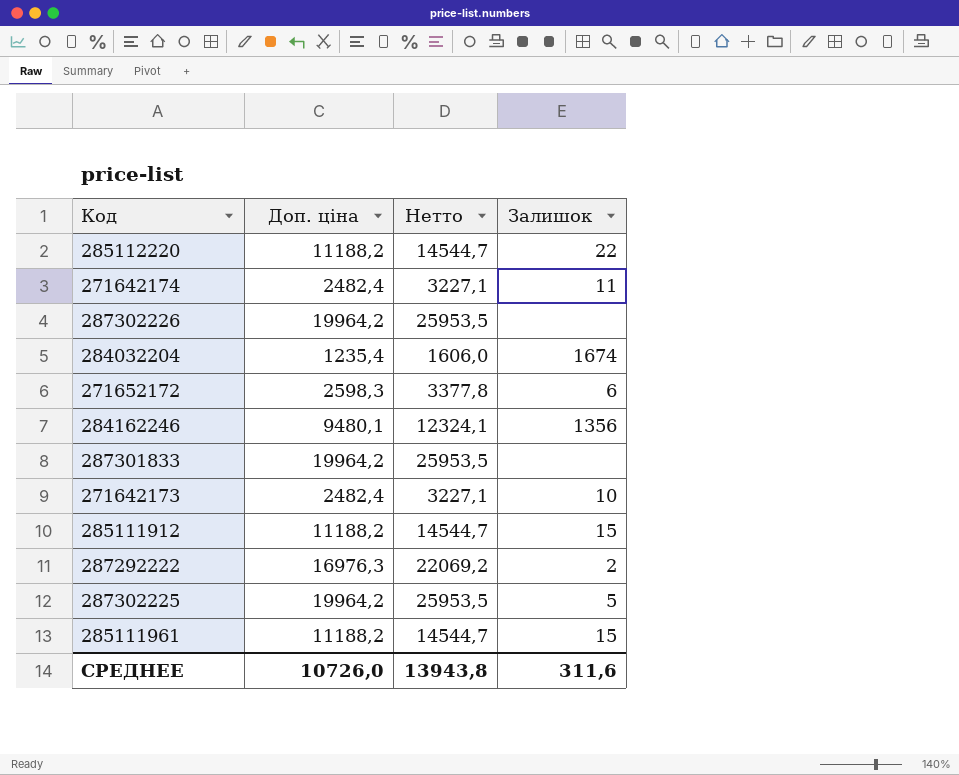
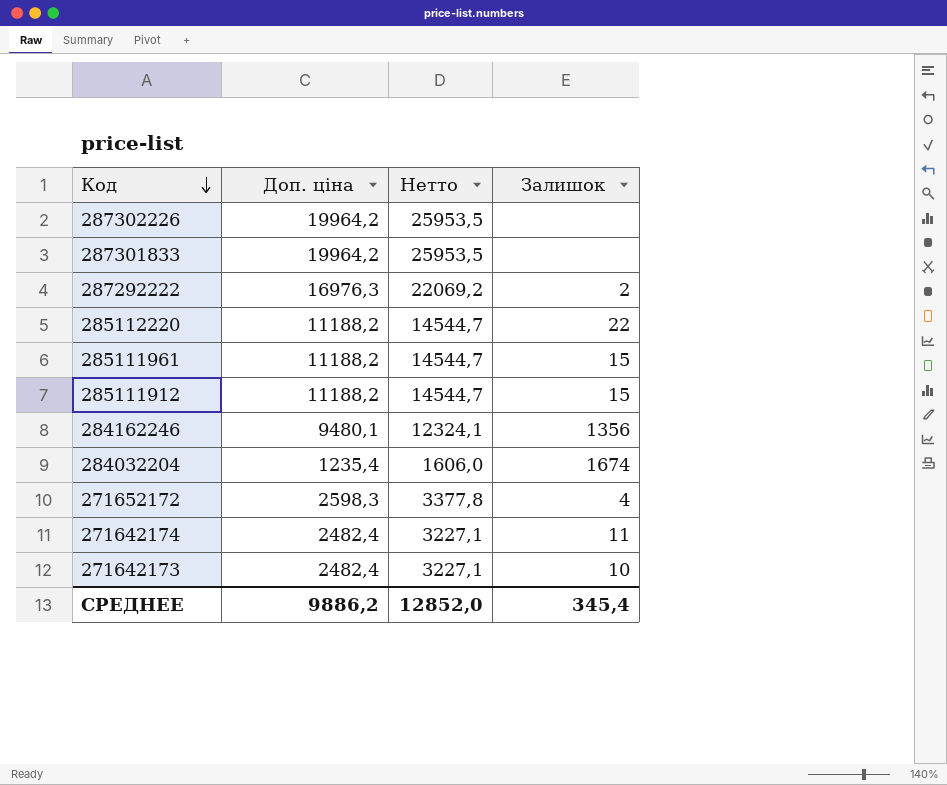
row order: none -> Код descending
row 287302225: 19964,2 | 25953,5 | 5 -> none
271652172 | Залишок: 6 -> 4
СРЕДНЕЕ | Доп. ціна: 10726,0 -> 9886,2
СРЕДНЕЕ | Нетто: 13943,8 -> 12852,0
СРЕДНЕЕ | Залишок: 311,6 -> 345,4

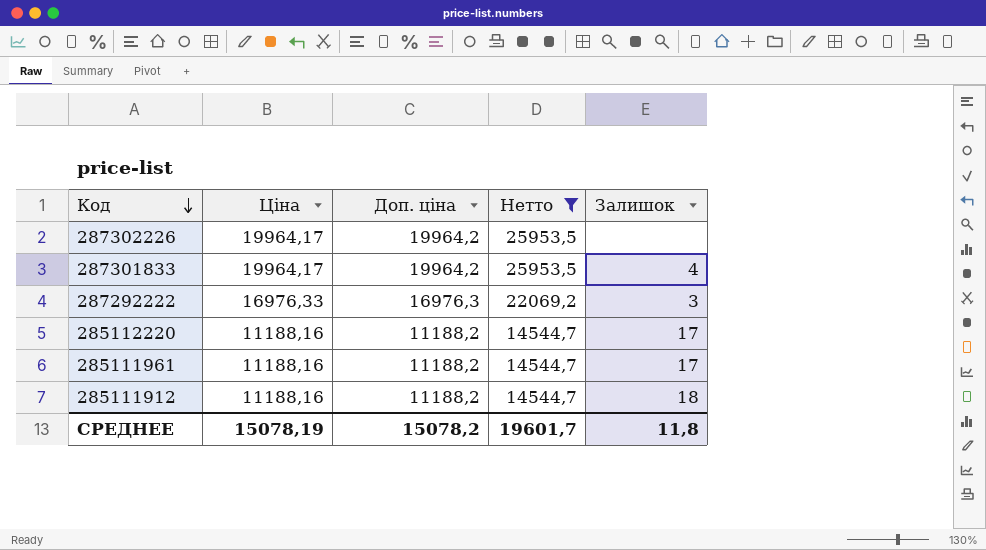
filter: none -> Нетто >= 14544,7
column Ціна | position: none -> 2
287301833 | Залишок: none -> 4
287292222 | Залишок: 2 -> 3
285112220 | Залишок: 22 -> 17
285111961 | Залишок: 15 -> 17
285111912 | Залишок: 15 -> 18
СРЕДНЕЕ | Доп. ціна: 9886,2 -> 15078,2
СРЕДНЕЕ | Нетто: 12852,0 -> 19601,7
СРЕДНЕЕ | Залишок: 345,4 -> 11,8

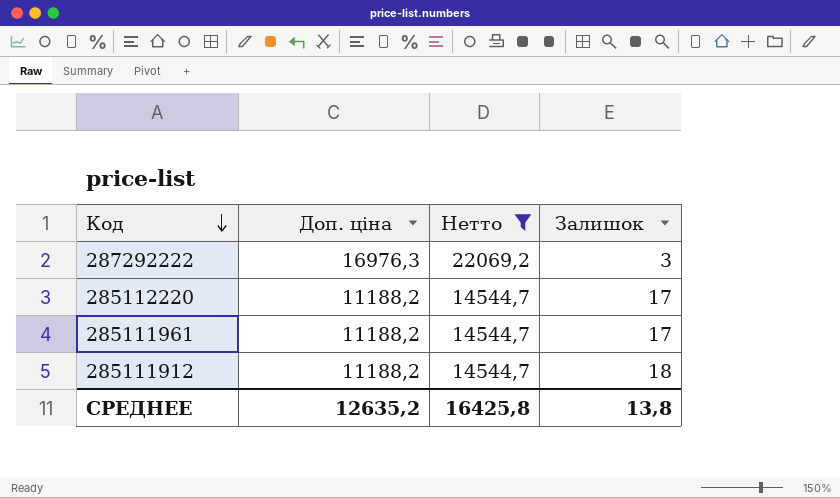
column Ціна | position: 2 -> none
row 287302226: 19964,17 | 19964,2 | 25953,5 | none -> none
row 287301833: 19964,17 | 19964,2 | 25953,5 | 4 -> none
СРЕДНЕЕ | Доп. ціна: 15078,2 -> 12635,2
СРЕДНЕЕ | Нетто: 19601,7 -> 16425,8
СРЕДНЕЕ | Залишок: 11,8 -> 13,8

